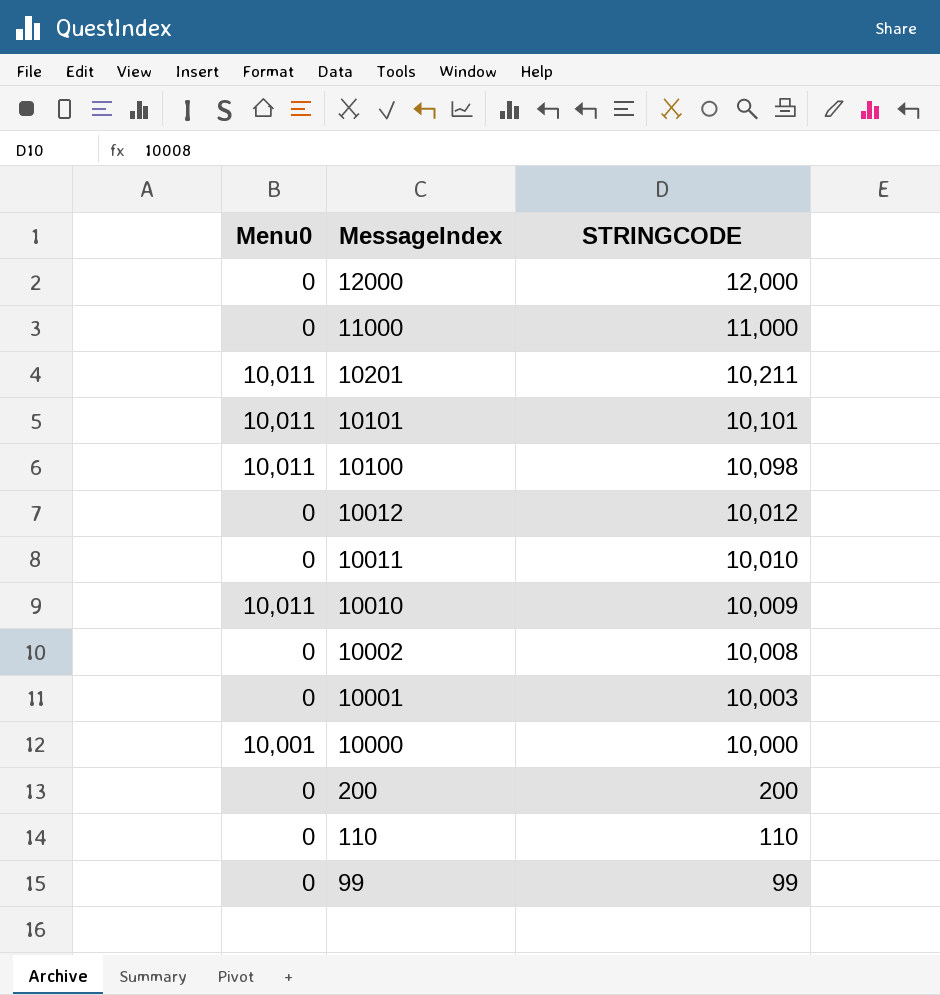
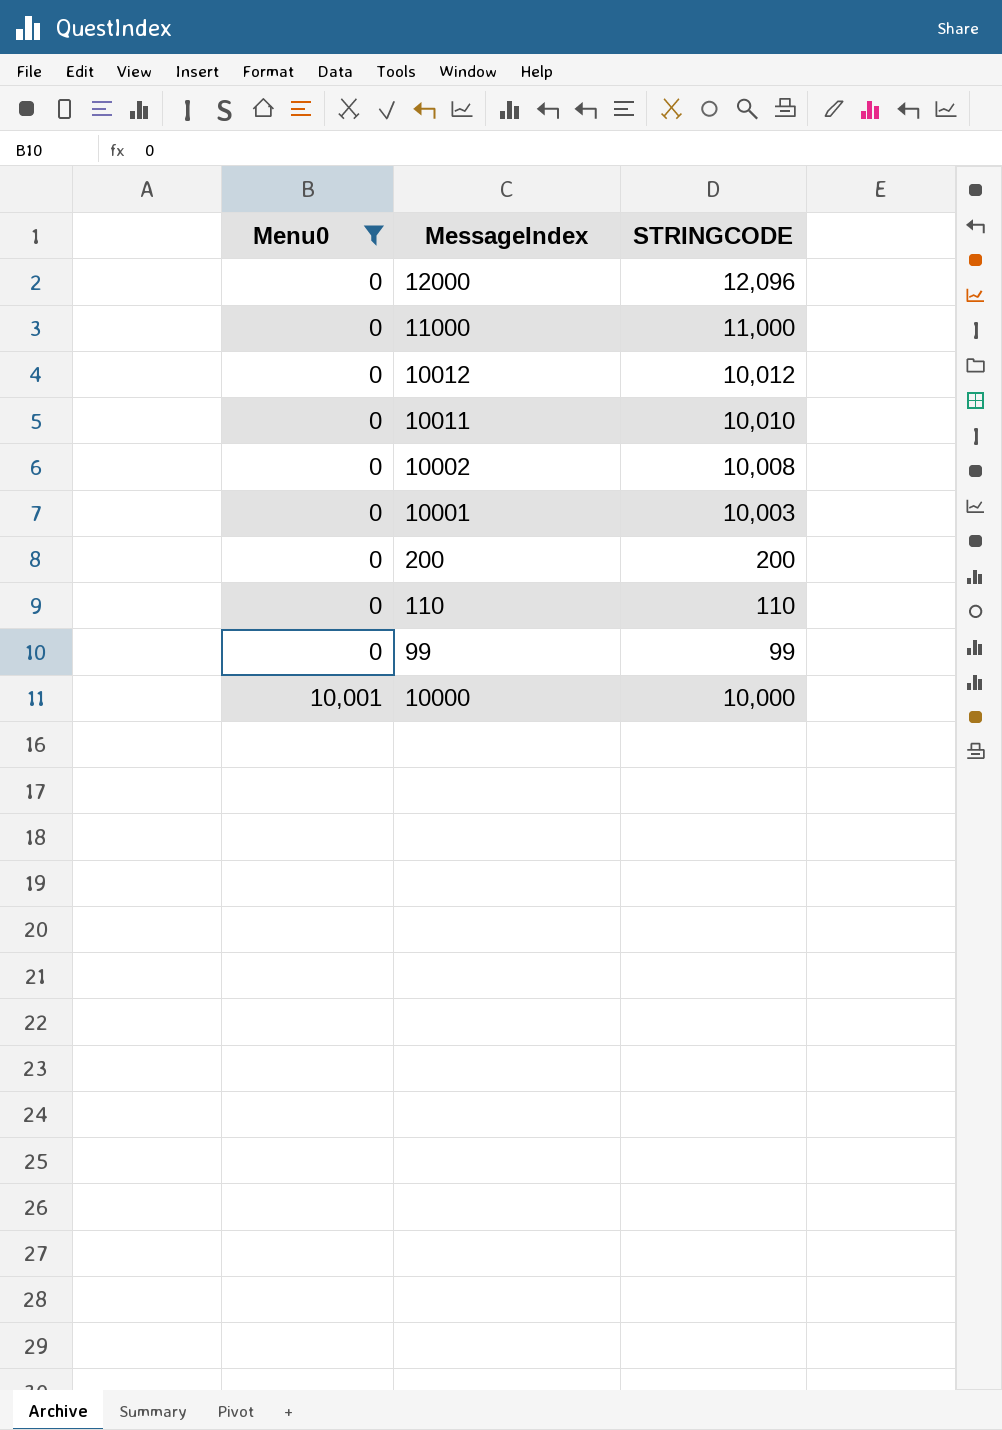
filter: none -> Menu0 != 10,011
row order: MessageIndex descending -> Menu0 ascending
12000 | STRINGCODE: 12,000 -> 12,096

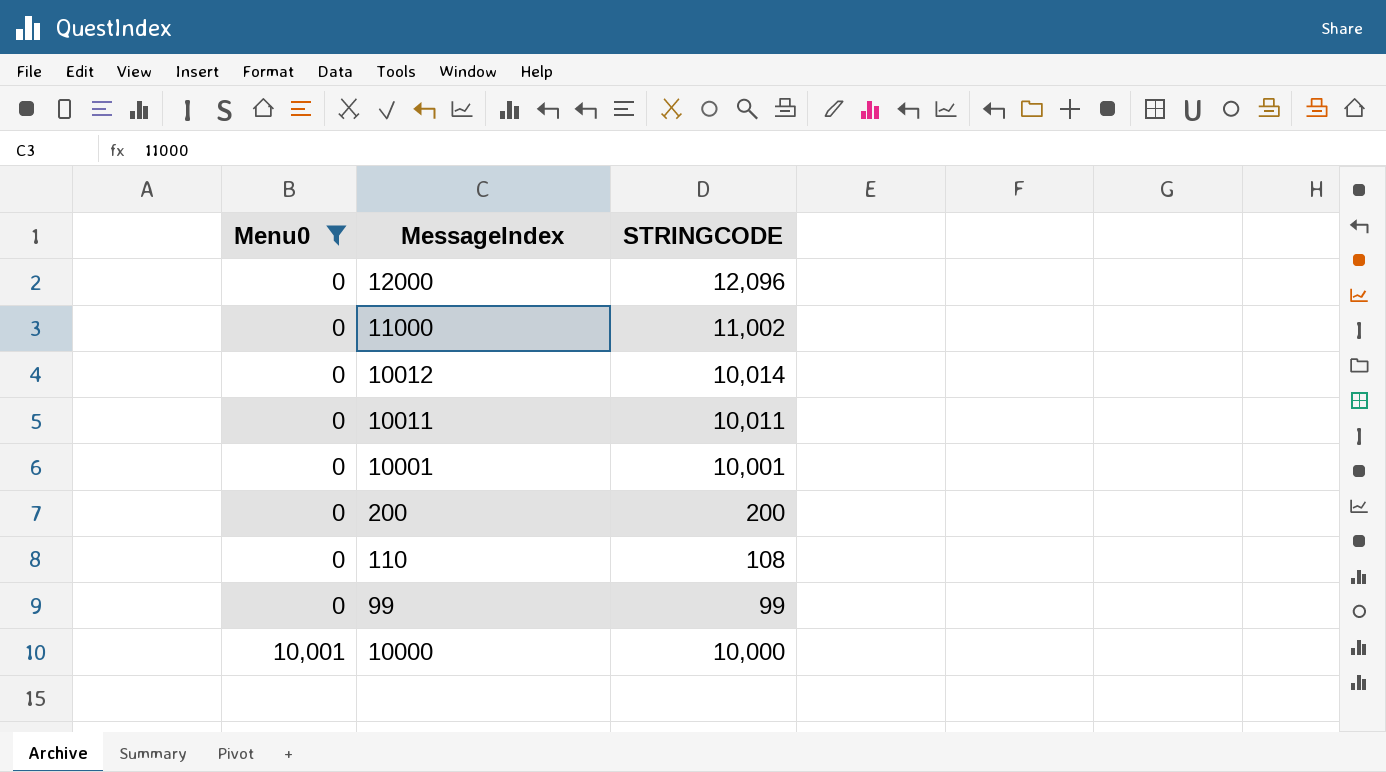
row 10002: 0 | 10,008 -> none
11000 | STRINGCODE: 11,000 -> 11,002
10012 | STRINGCODE: 10,012 -> 10,014
10011 | STRINGCODE: 10,010 -> 10,011
10001 | STRINGCODE: 10,003 -> 10,001
110 | STRINGCODE: 110 -> 108

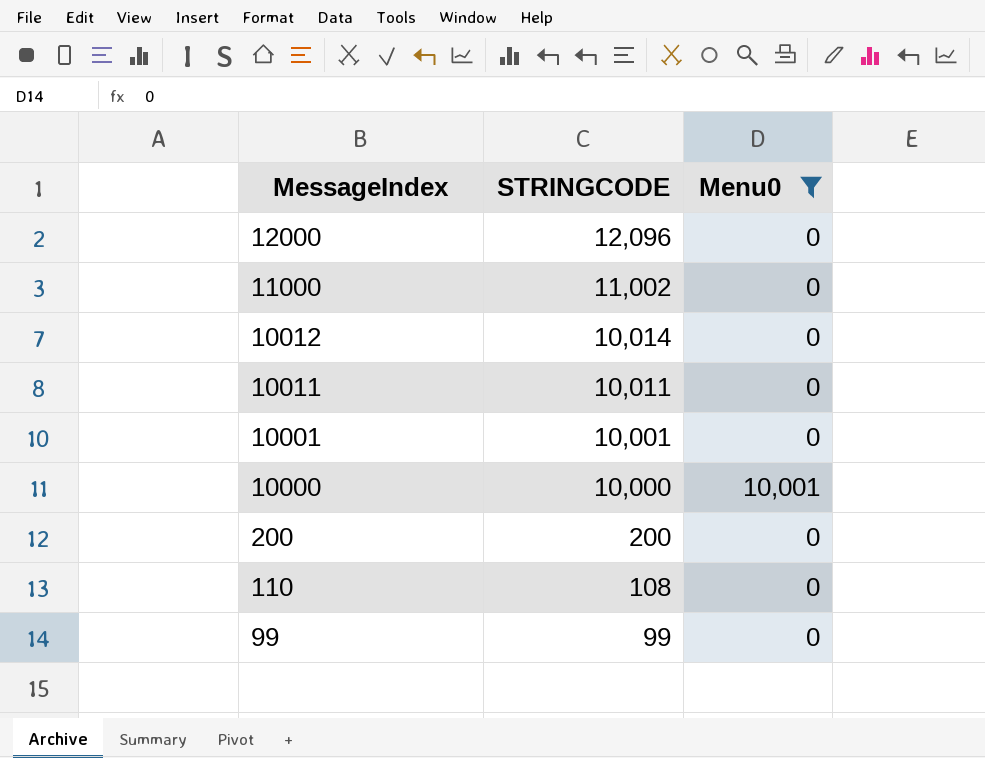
row order: Menu0 ascending -> MessageIndex descending
column Menu0 | position: 1 -> 3

